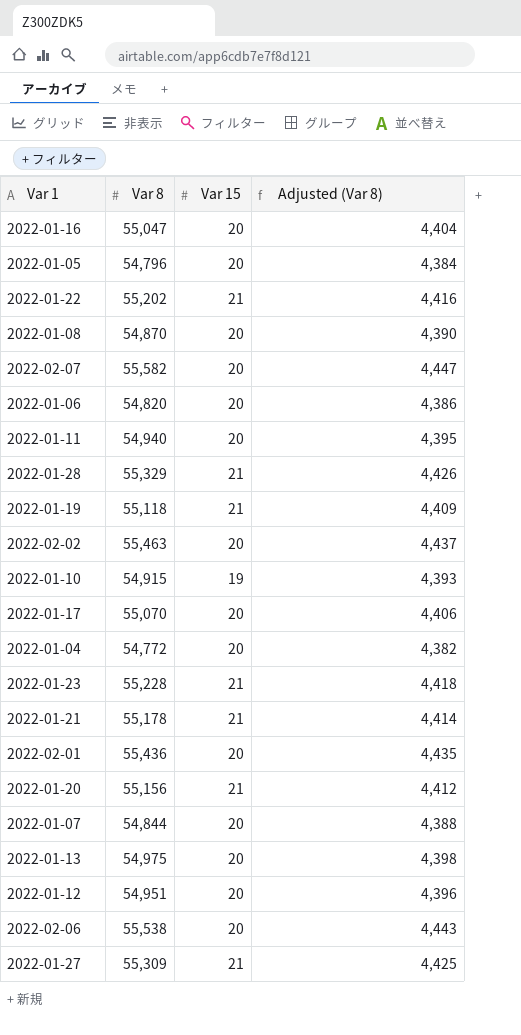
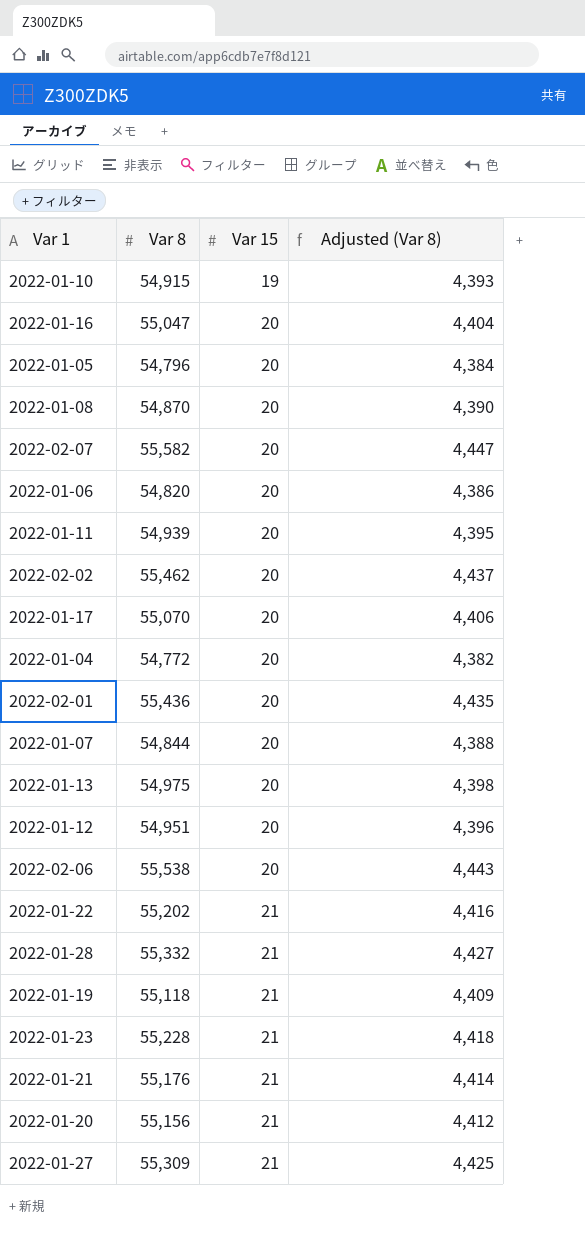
row order: none -> Var 15 ascending
2022-01-11 | Var 8: 54,940 -> 54,939
2022-02-02 | Var 8: 55,463 -> 55,462
2022-01-28 | Var 8: 55,329 -> 55,332
2022-01-28 | Adjusted (Var 8): 4,426 -> 4,427
2022-01-21 | Var 8: 55,178 -> 55,176

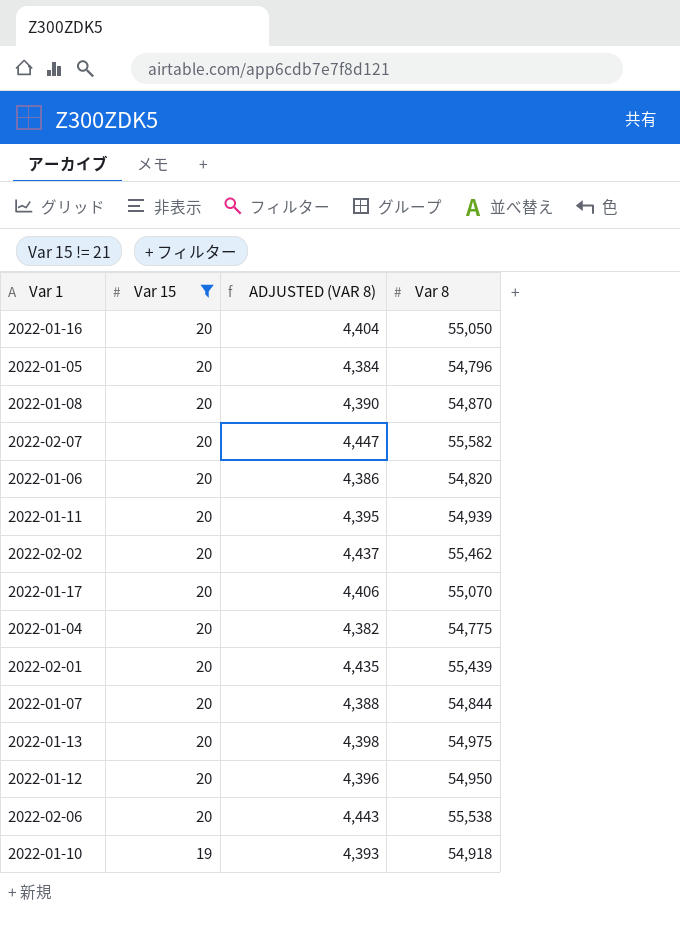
filter: none -> Var 15 != 21
row order: Var 15 ascending -> Var 15 descending
column name: Adjusted (Var 8) -> ADJUSTED (VAR 8)
column Var 8 | position: 2 -> 4
2022-01-16 | Var 8: 55,047 -> 55,050
2022-01-04 | Var 8: 54,772 -> 54,775
2022-02-01 | Var 8: 55,436 -> 55,439
2022-01-12 | Var 8: 54,951 -> 54,950
2022-01-10 | Var 8: 54,915 -> 54,918

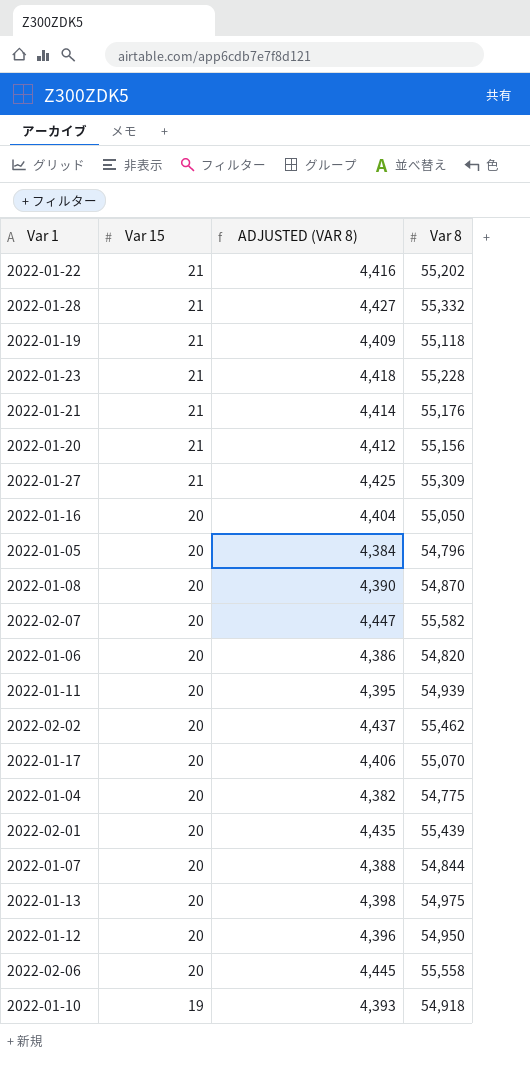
filter: Var 15 != 21 -> none
2022-02-06 | ADJUSTED (VAR 8): 4,443 -> 4,445
2022-02-06 | Var 8: 55,538 -> 55,558

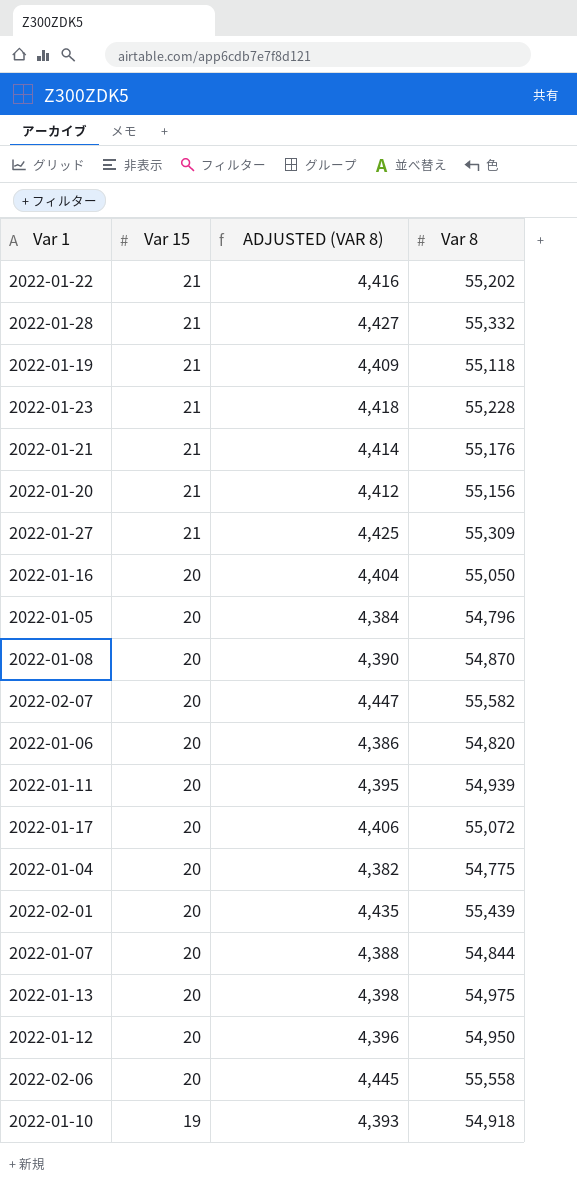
row 2022-02-02: 20 | 4,437 | 55,462 -> none
2022-01-17 | Var 8: 55,070 -> 55,072

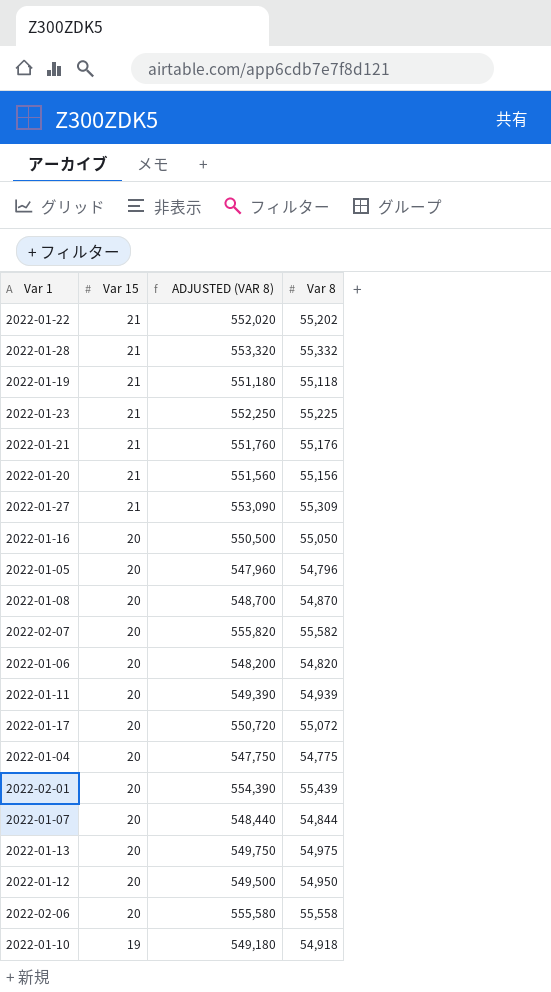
column ADJUSTED (VAR 8) | formula: [Var 8] * 0.08 -> [Var 8] * 10
2022-01-23 | Var 8: 55,228 -> 55,225

